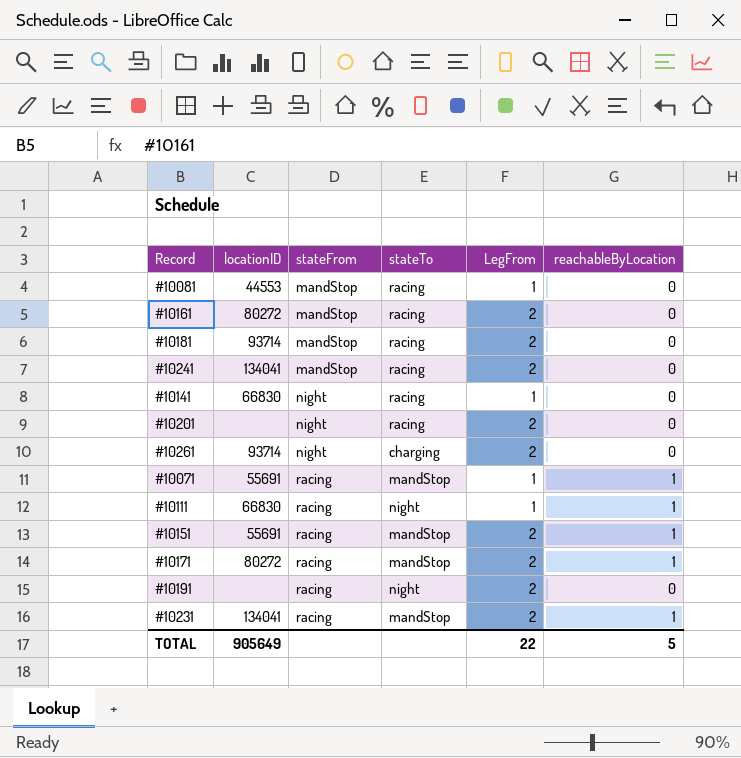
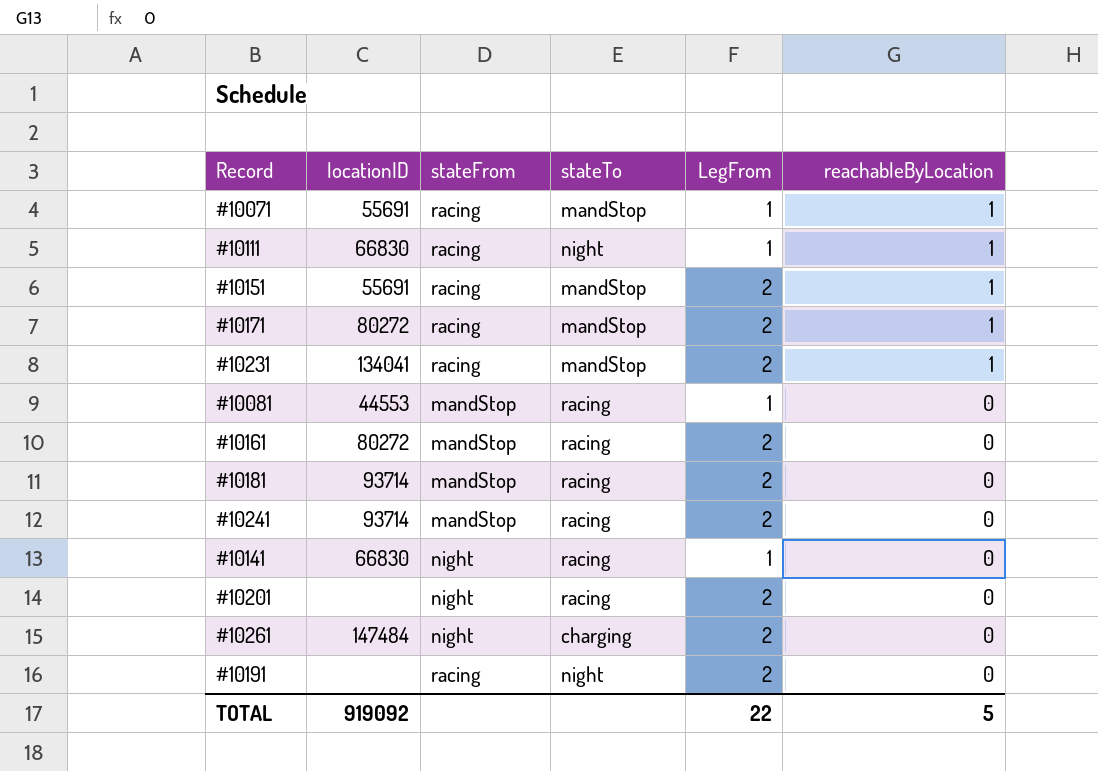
row order: stateFrom ascending -> reachableByLocation descending
#10241 | locationID: 134041 -> 93714
#10261 | locationID: 93714 -> 147484
TOTAL | locationID: 905649 -> 919092

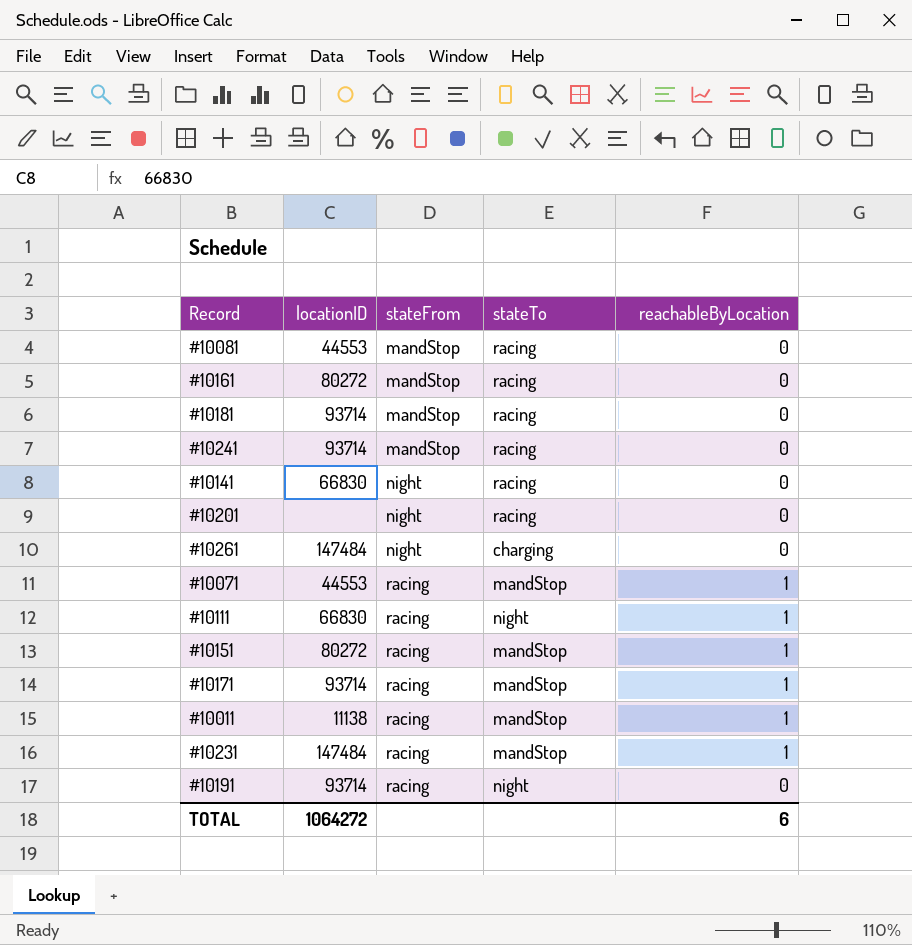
row order: reachableByLocation descending -> stateFrom ascending
column LegFrom | position: 5 -> none
#10071 | locationID: 55691 -> 44553
#10151 | locationID: 55691 -> 80272
#10171 | locationID: 80272 -> 93714
row #10011: none -> 11138 | racing | mandStop | 1
#10231 | locationID: 134041 -> 147484
#10191 | locationID: none -> 93714
TOTAL | locationID: 919092 -> 1064272
TOTAL | reachableByLocation: 5 -> 6

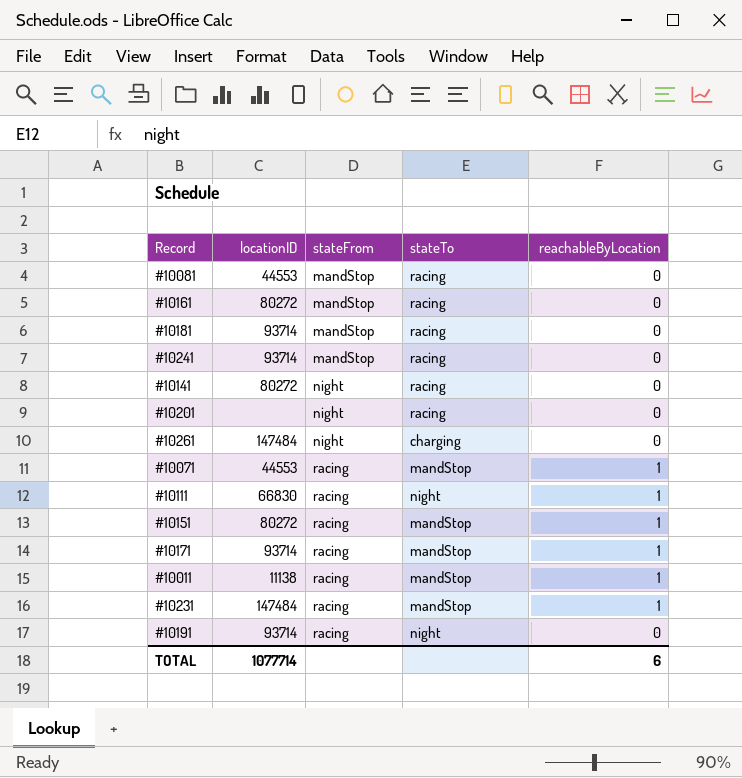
#10141 | locationID: 66830 -> 80272
TOTAL | locationID: 1064272 -> 1077714

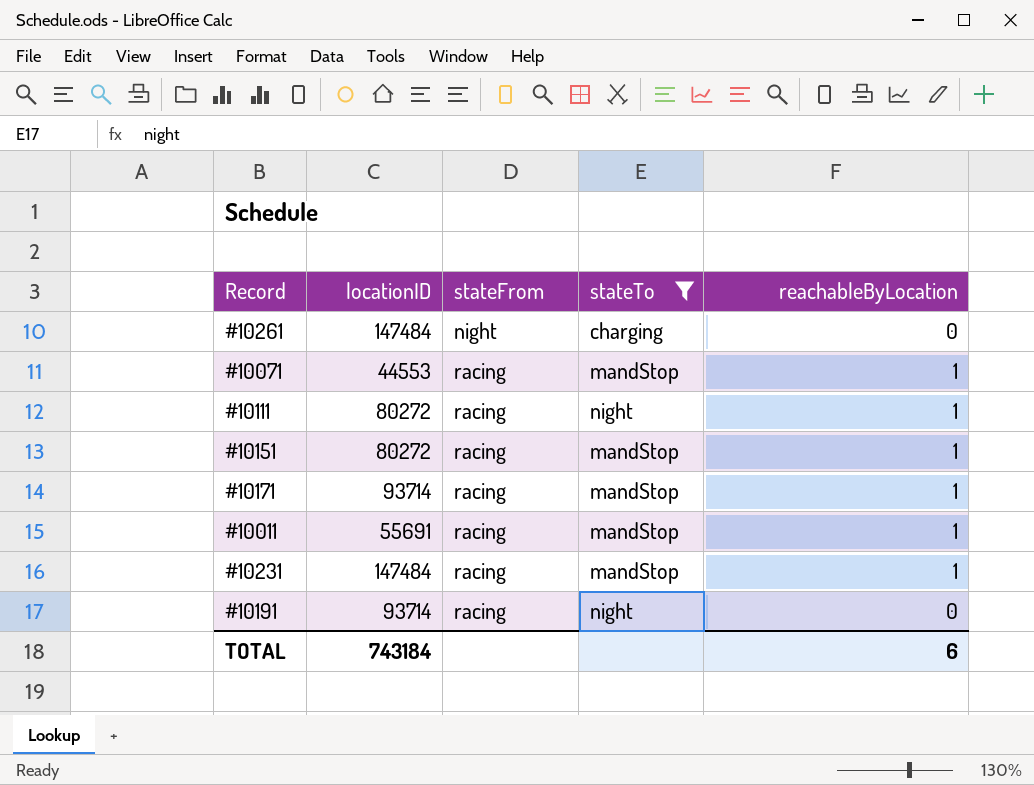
filter: none -> stateTo != racing
#10111 | locationID: 66830 -> 80272
#10011 | locationID: 11138 -> 55691
TOTAL | locationID: 1077714 -> 743184

